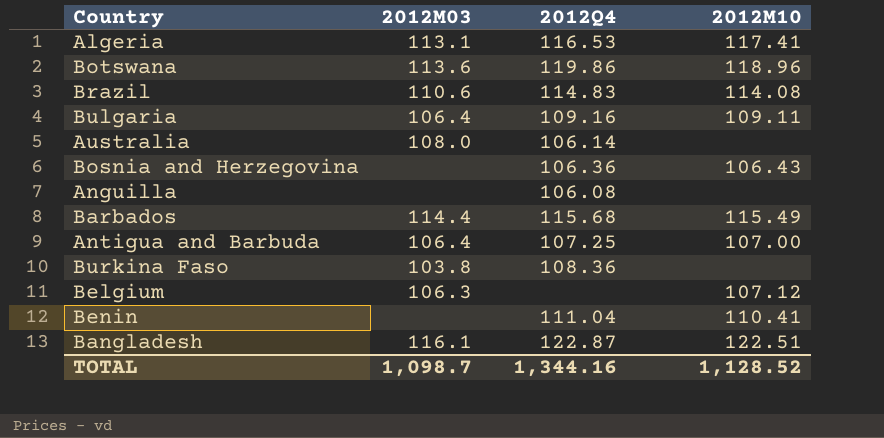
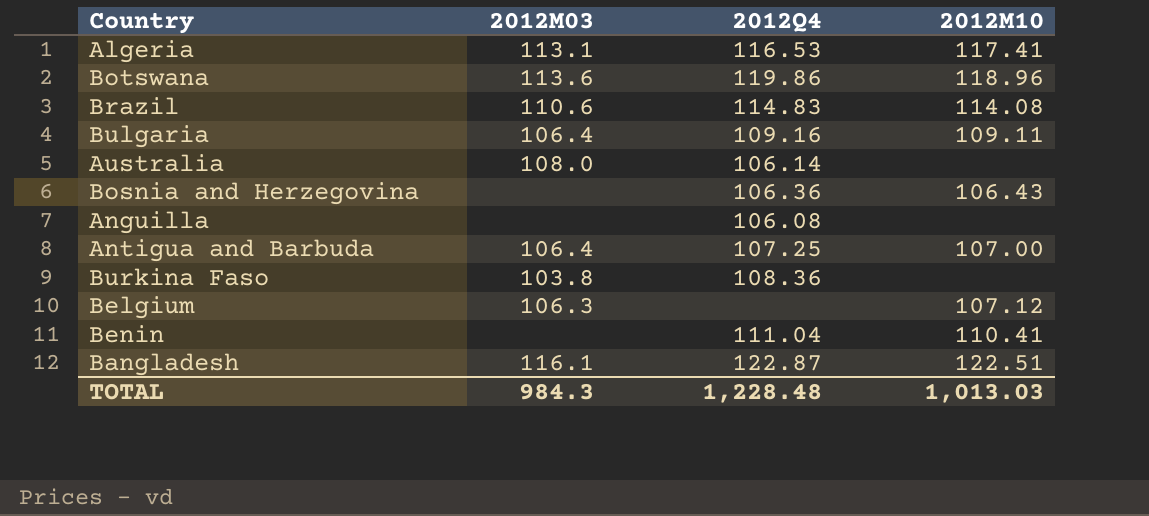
row Barbados: 114.4 | 115.68 | 115.49 -> none
TOTAL | 2012M03: 1,098.7 -> 984.3
TOTAL | 2012Q4: 1,344.16 -> 1,228.48
TOTAL | 2012M10: 1,128.52 -> 1,013.03

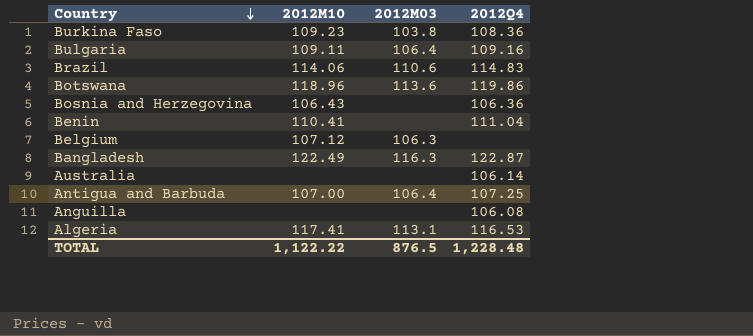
row order: none -> Country descending
column 2012M10 | position: 4 -> 2
Burkina Faso | 2012M10: none -> 109.23
Brazil | 2012M10: 114.08 -> 114.06
Bangladesh | 2012M10: 122.51 -> 122.49
Bangladesh | 2012M03: 116.1 -> 116.3
Australia | 2012M03: 108.0 -> none
TOTAL | 2012M10: 1,013.03 -> 1,122.22
TOTAL | 2012M03: 984.3 -> 876.5

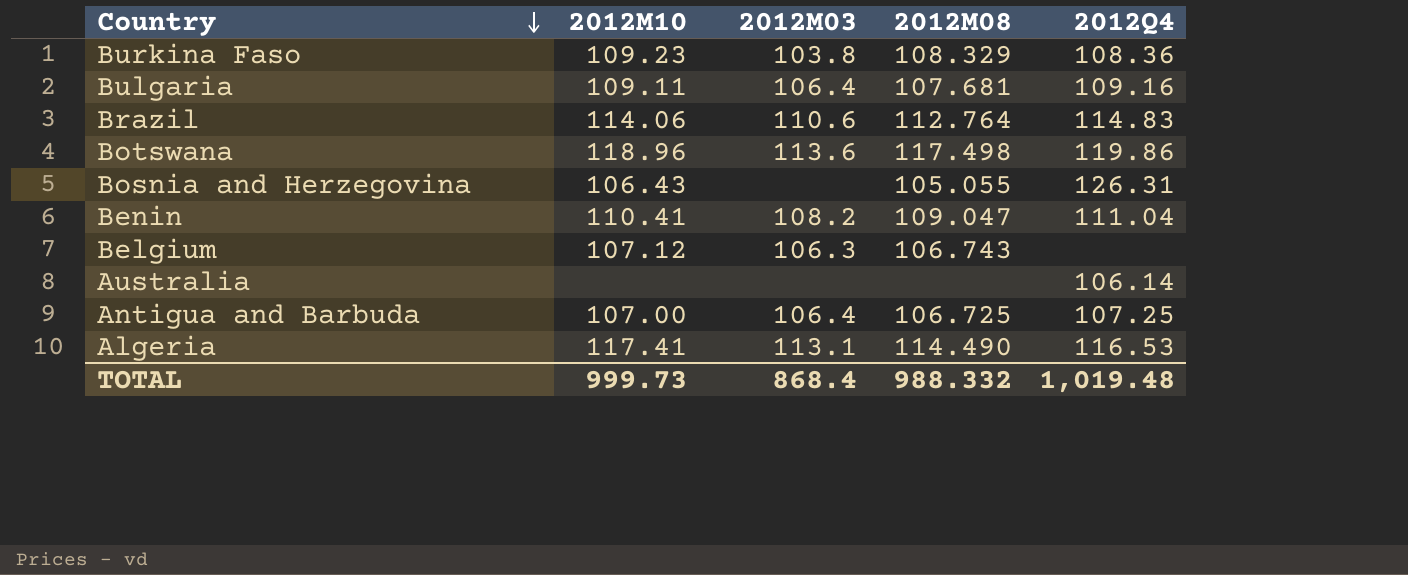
column 2012M08 | position: none -> 4
row Bangladesh: 122.49 | 116.3 | 122.87 -> none
row Anguilla: none | none | 106.08 -> none
Bosnia and Herzegovina | 2012Q4: 106.36 -> 126.31
Benin | 2012M03: none -> 108.2
TOTAL | 2012M10: 1,122.22 -> 999.73
TOTAL | 2012M03: 876.5 -> 868.4
TOTAL | 2012Q4: 1,228.48 -> 1,019.48

